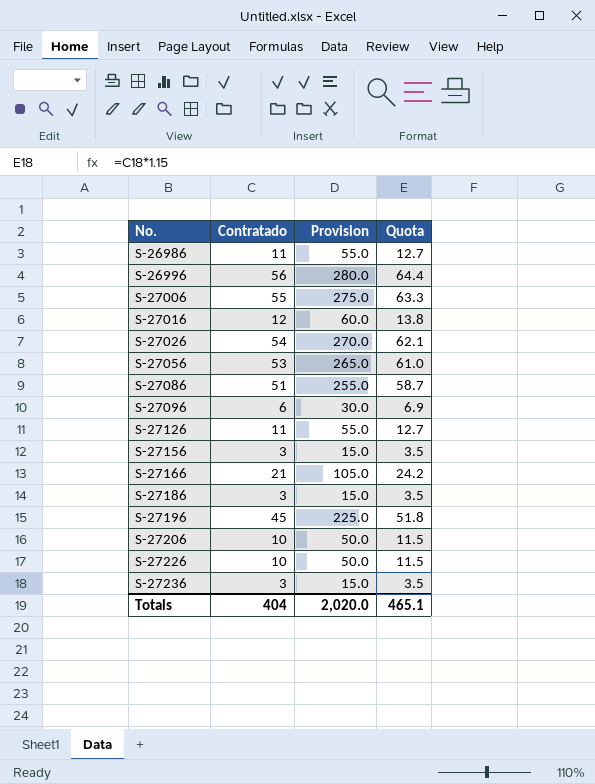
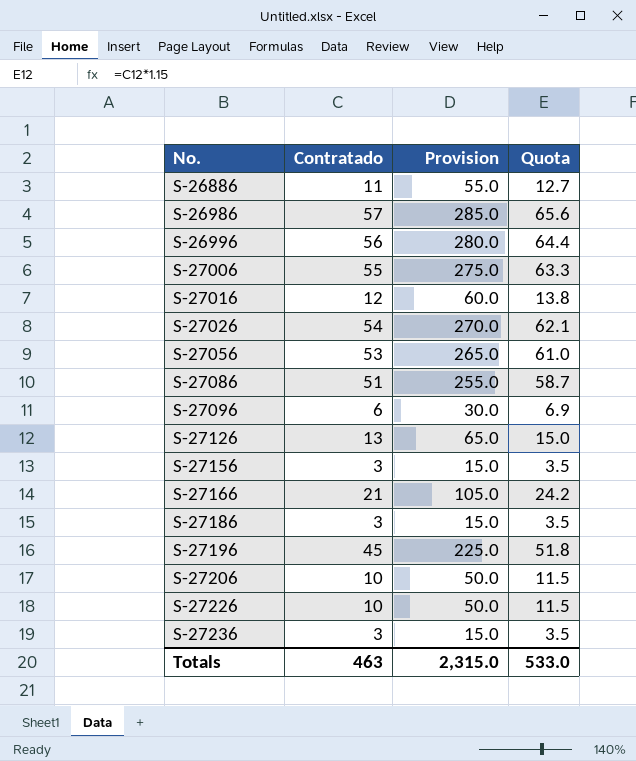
row S-26886: none -> 11 | 55.0 | 12.7
S-26986 | Contratado: 11 -> 57
S-26986 | Provision: 55.0 -> 285.0
S-26986 | Quota: 12.7 -> 65.6
S-27126 | Contratado: 11 -> 13
S-27126 | Provision: 55.0 -> 65.0
S-27126 | Quota: 12.7 -> 15.0
Totals | Contratado: 404 -> 463
Totals | Provision: 2,020.0 -> 2,315.0
Totals | Quota: 465.1 -> 533.0

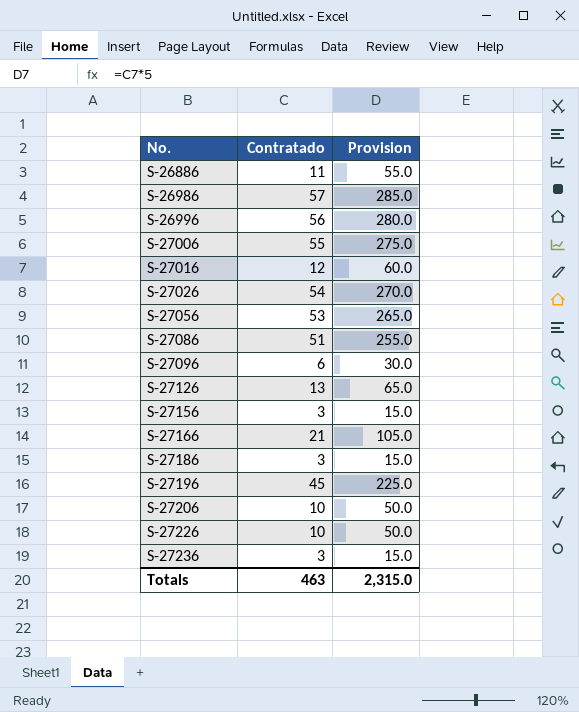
column Quota | formula: [Contratado] * 1.15 -> none

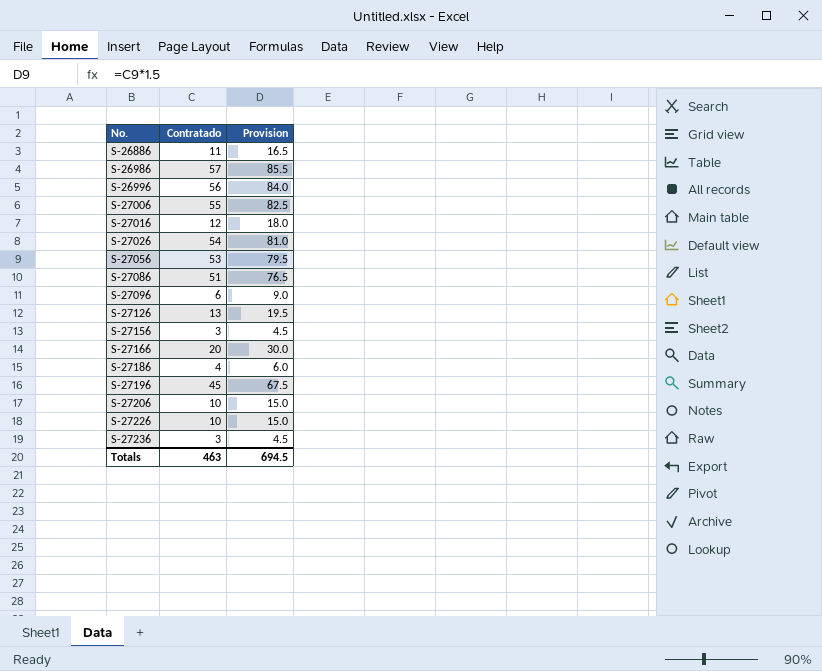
column Provision | formula: [Contratado] * 5 -> [Contratado] * 1.5
S-27166 | Contratado: 21 -> 20
S-27186 | Contratado: 3 -> 4
Totals | Provision: 2,315.0 -> 694.5

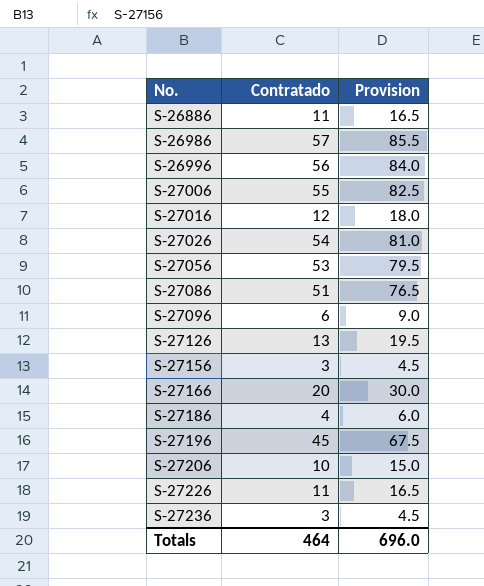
S-27226 | Contratado: 10 -> 11
S-27226 | Provision: 15.0 -> 16.5
Totals | Contratado: 463 -> 464
Totals | Provision: 694.5 -> 696.0

